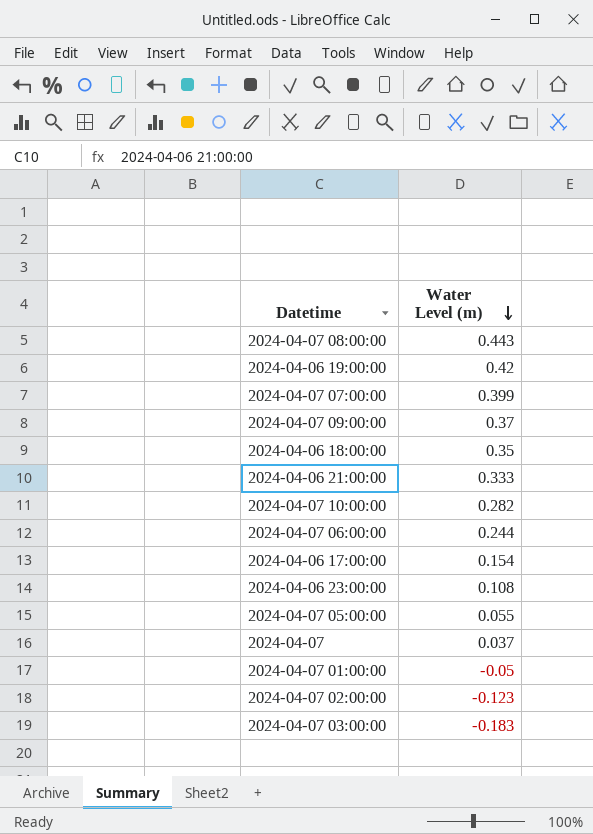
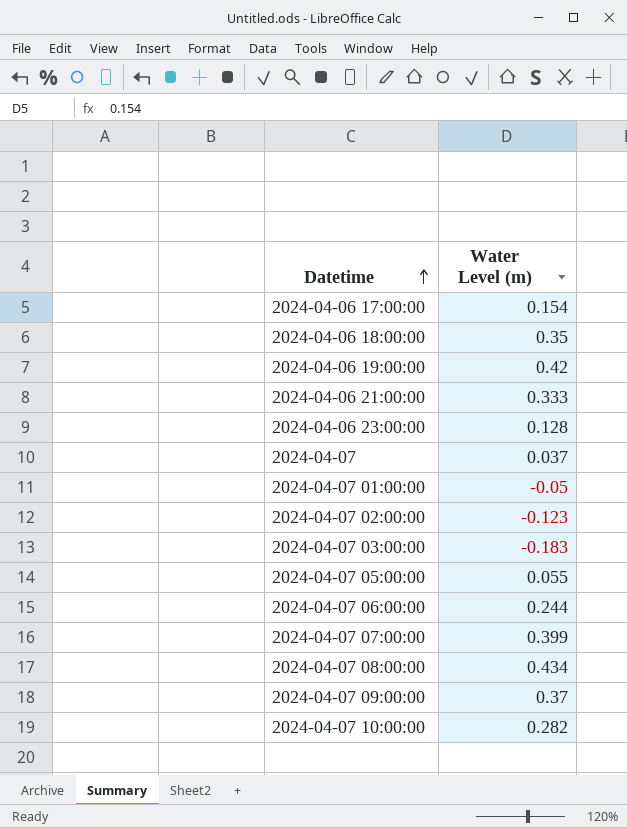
row order: Water Level (m) descending -> Datetime ascending
2024-04-06 23:00:00 | Water Level (m): 0.108 -> 0.128
2024-04-07 08:00:00 | Water Level (m): 0.443 -> 0.434

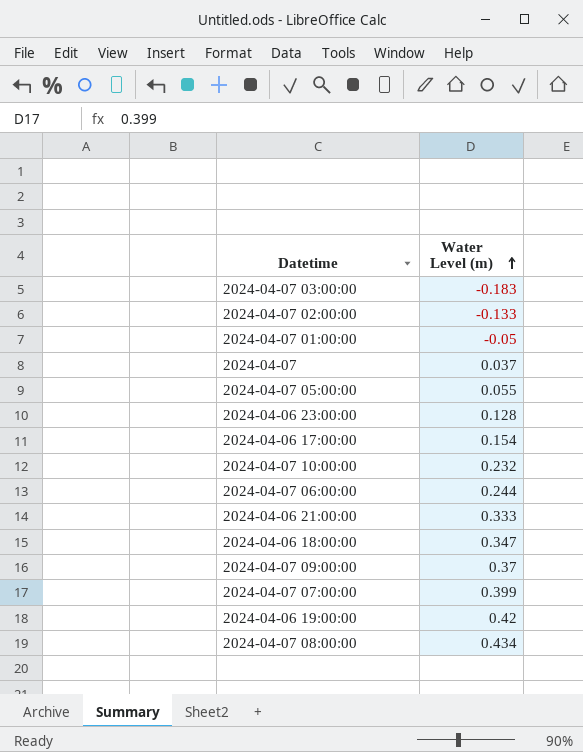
row order: Datetime ascending -> Water Level (m) ascending
2024-04-07 02:00:00 | Water Level (m): -0.123 -> -0.133
2024-04-07 10:00:00 | Water Level (m): 0.282 -> 0.232
2024-04-06 18:00:00 | Water Level (m): 0.35 -> 0.347

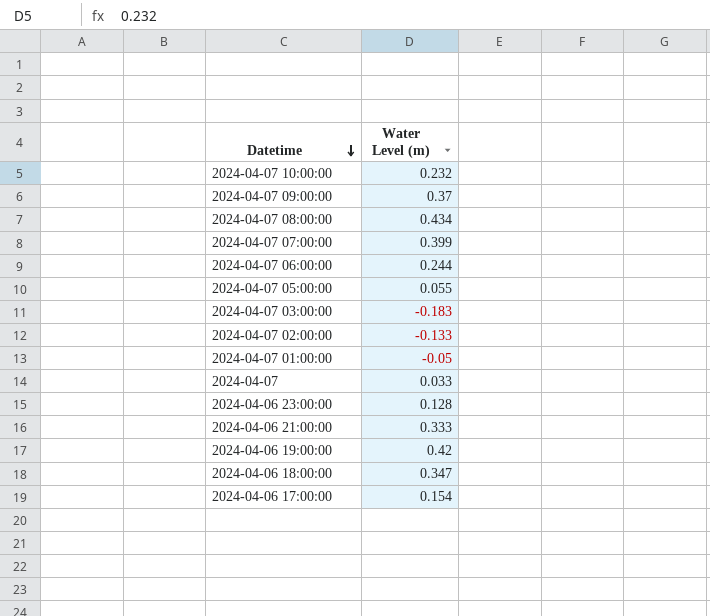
row order: Water Level (m) ascending -> Datetime descending
2024-04-07 | Water Level (m): 0.037 -> 0.033

